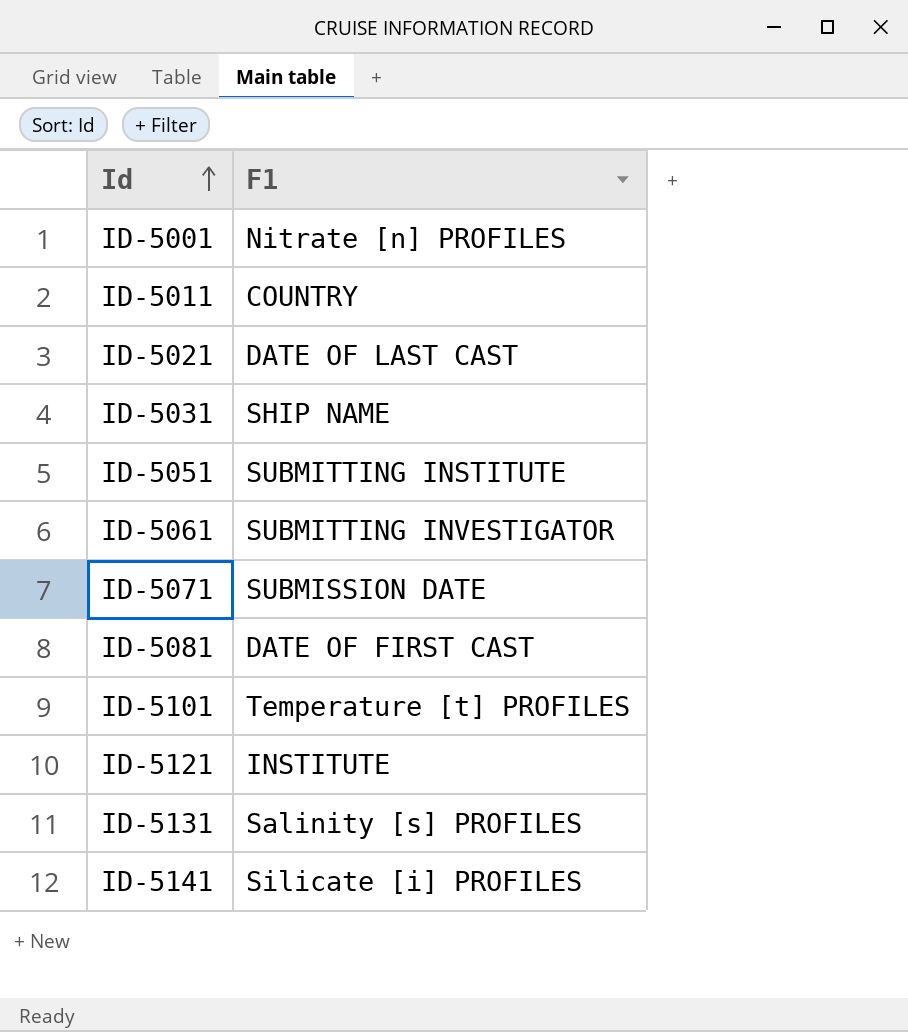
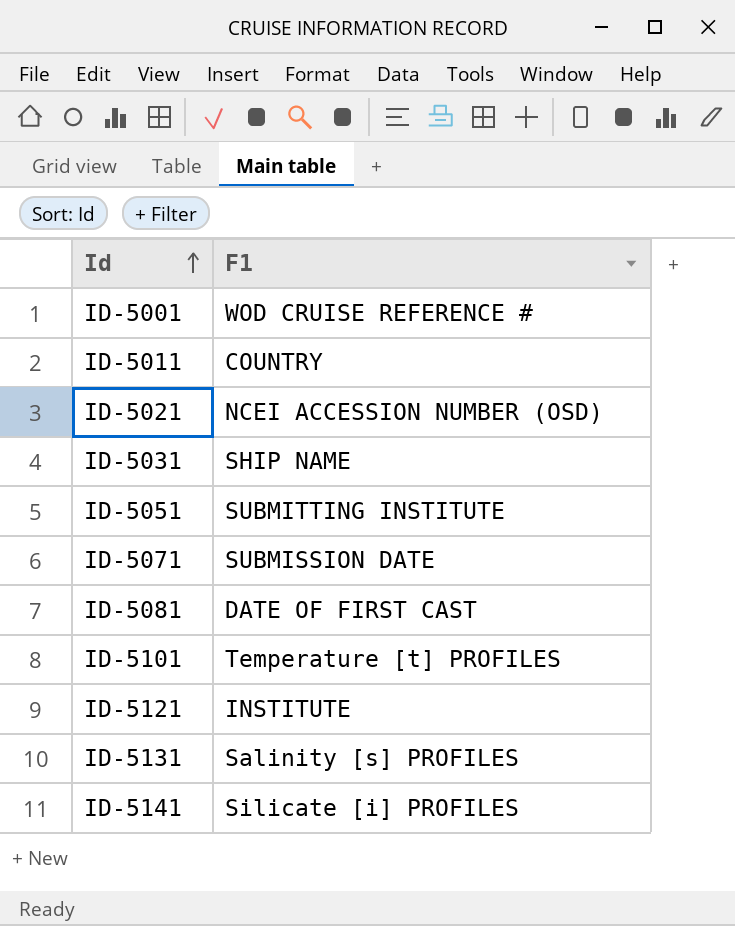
row ID-5061: SUBMITTING INVESTIGATOR -> none
ID-5001 | F1: Nitrate [n] PROFILES -> WOD CRUISE REFERENCE #
ID-5021 | F1: DATE OF LAST CAST -> NCEI ACCESSION NUMBER (OSD)

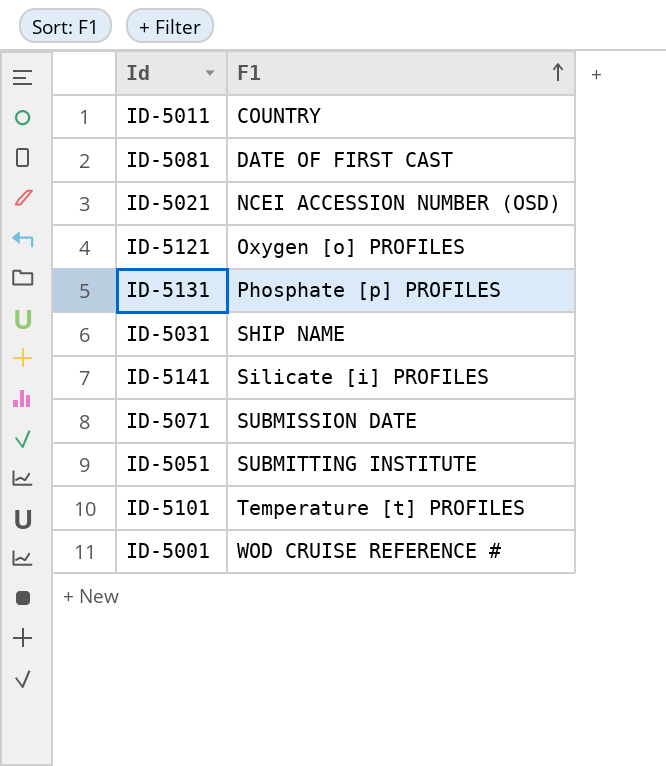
row order: Id ascending -> F1 ascending
ID-5121 | F1: INSTITUTE -> Oxygen [o] PROFILES
ID-5131 | F1: Salinity [s] PROFILES -> Phosphate [p] PROFILES

